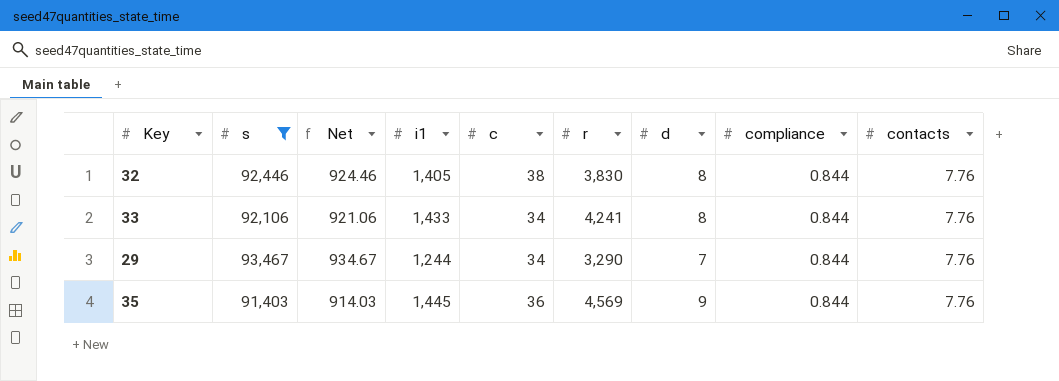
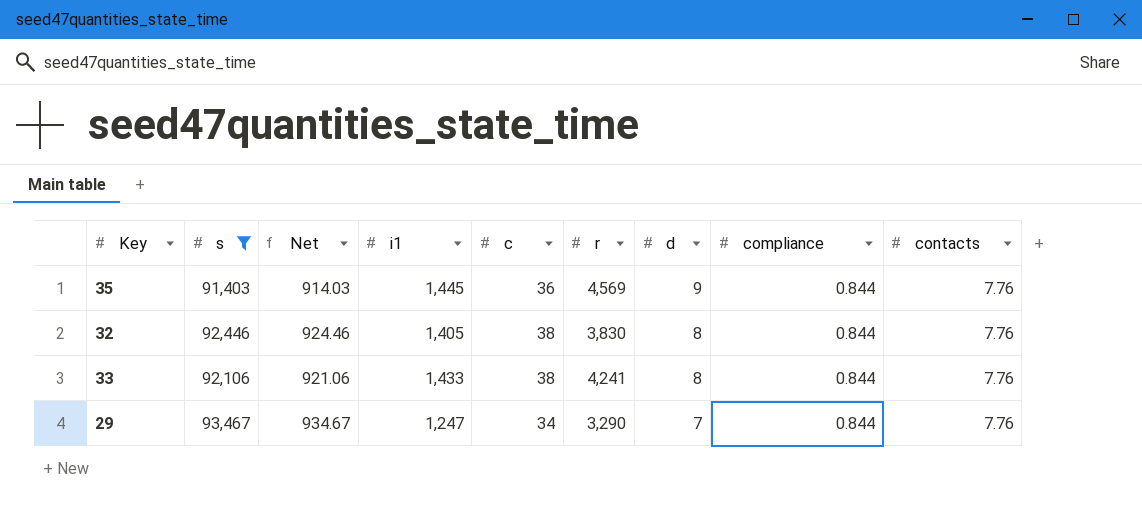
row order: none -> d descending
33 | c: 34 -> 38
29 | i1: 1,244 -> 1,247

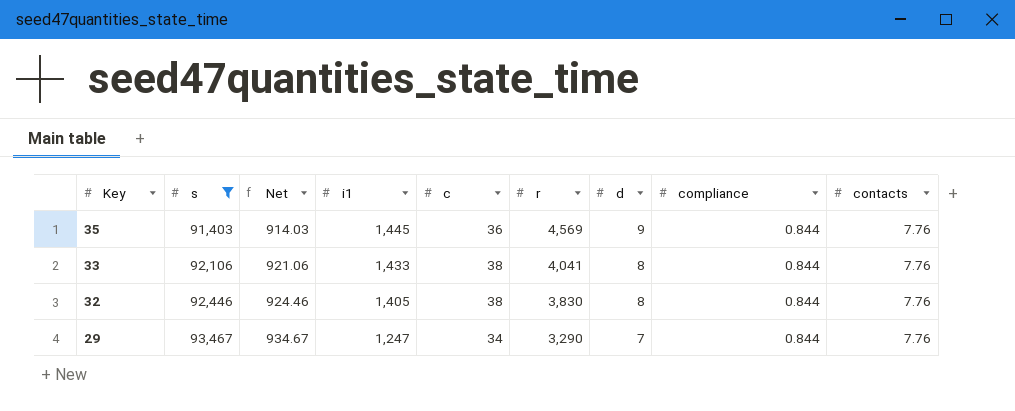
row order: d descending -> Key descending
33 | r: 4,241 -> 4,041

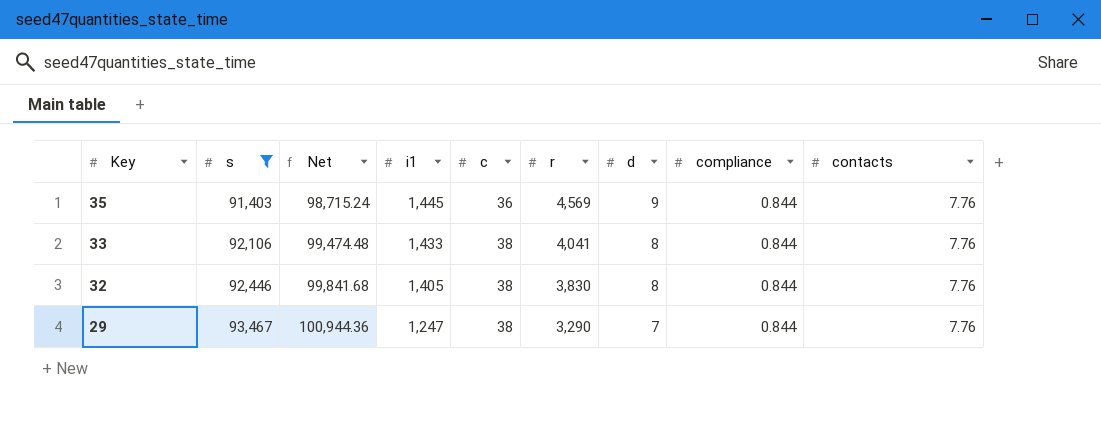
column Net | formula: [s] * 0.01 -> [s] * 1.08
29 | c: 34 -> 38

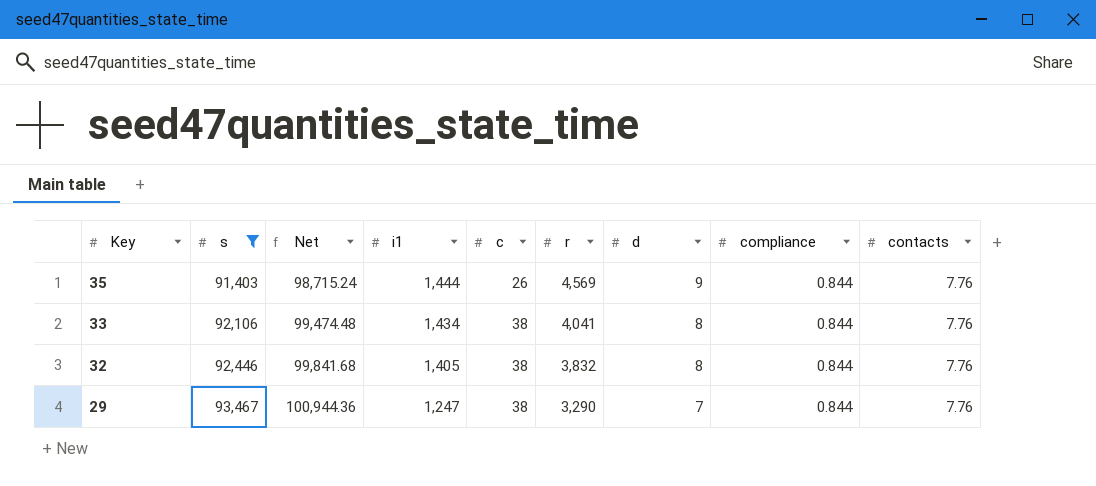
35 | i1: 1,445 -> 1,444
35 | c: 36 -> 26
33 | i1: 1,433 -> 1,434
32 | r: 3,830 -> 3,832

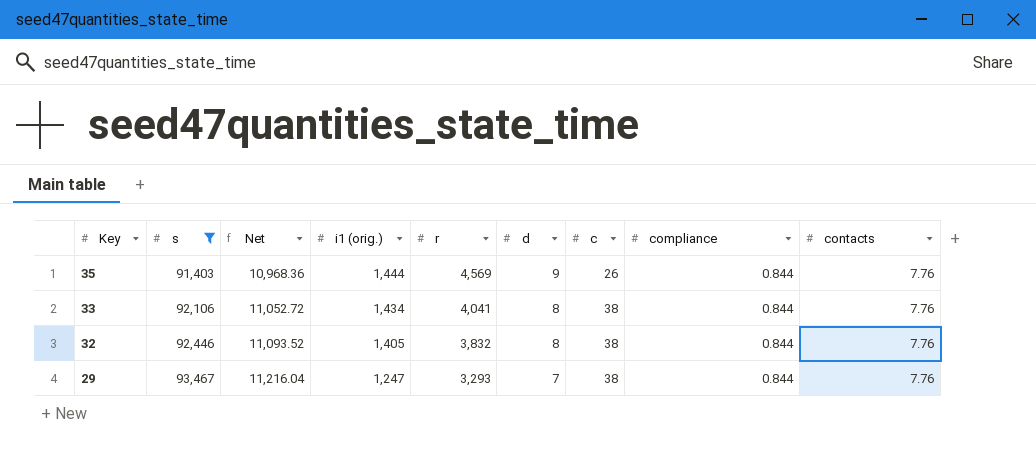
column Net | formula: [s] * 1.08 -> [s] * 0.12
column name: i1 -> i1 (orig.)
column c | position: 5 -> 7
29 | r: 3,290 -> 3,293

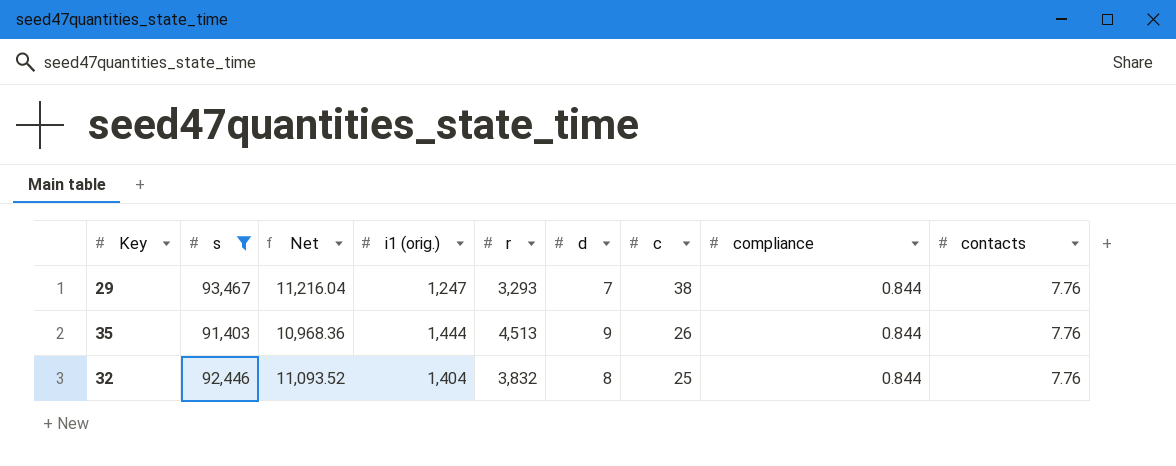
row order: Key descending -> c descending
row 33: 92,106 | 11,052.72 | 1,434 | 4,041 | 8 | 38 | 0.844 | 7.76 -> none
35 | r: 4,569 -> 4,513
32 | i1 (orig.): 1,405 -> 1,404
32 | c: 38 -> 25

